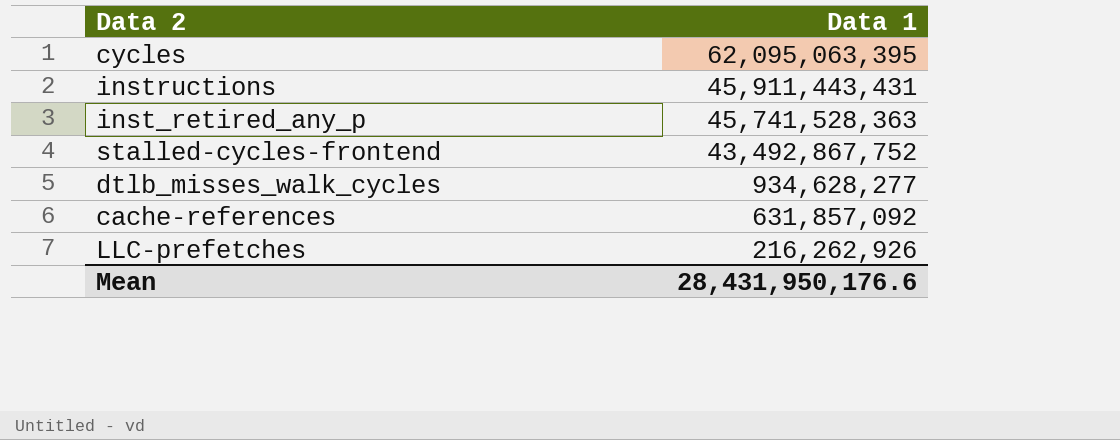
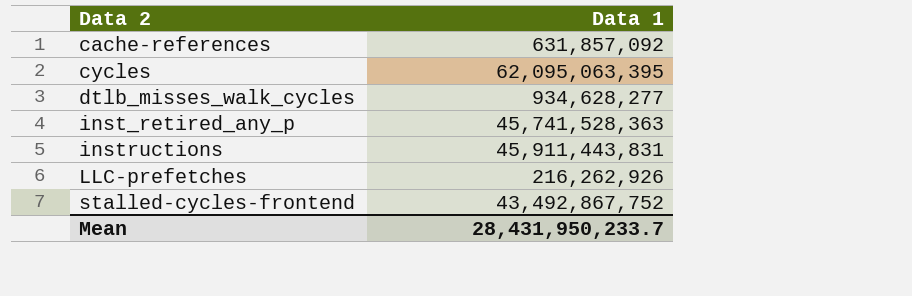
row order: Data 1 descending -> Data 2 ascending
instructions | Data 1: 45,911,443,431 -> 45,911,443,831
Mean | Data 1: 28,431,950,176.6 -> 28,431,950,233.7

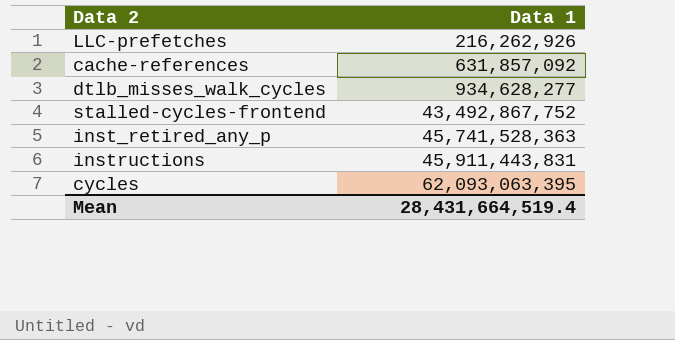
row order: Data 2 ascending -> Data 1 ascending
cycles | Data 1: 62,095,063,395 -> 62,093,063,395
Mean | Data 1: 28,431,950,233.7 -> 28,431,664,519.4

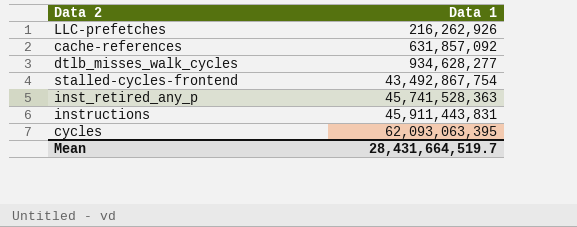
stalled-cycles-frontend | Data 1: 43,492,867,752 -> 43,492,867,754
Mean | Data 1: 28,431,664,519.4 -> 28,431,664,519.7

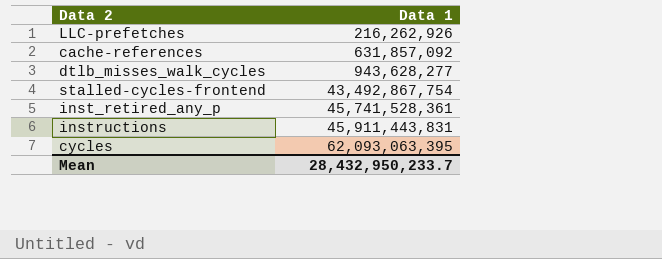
dtlb_misses_walk_cycles | Data 1: 934,628,277 -> 943,628,277
inst_retired_any_p | Data 1: 45,741,528,363 -> 45,741,528,361
Mean | Data 1: 28,431,664,519.7 -> 28,432,950,233.7

